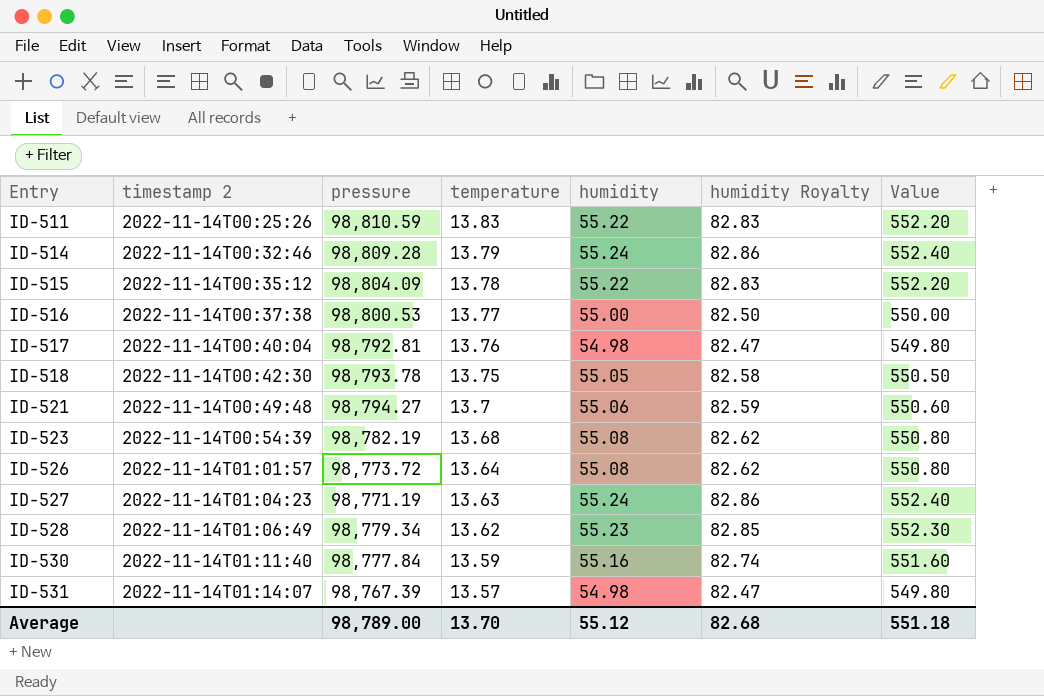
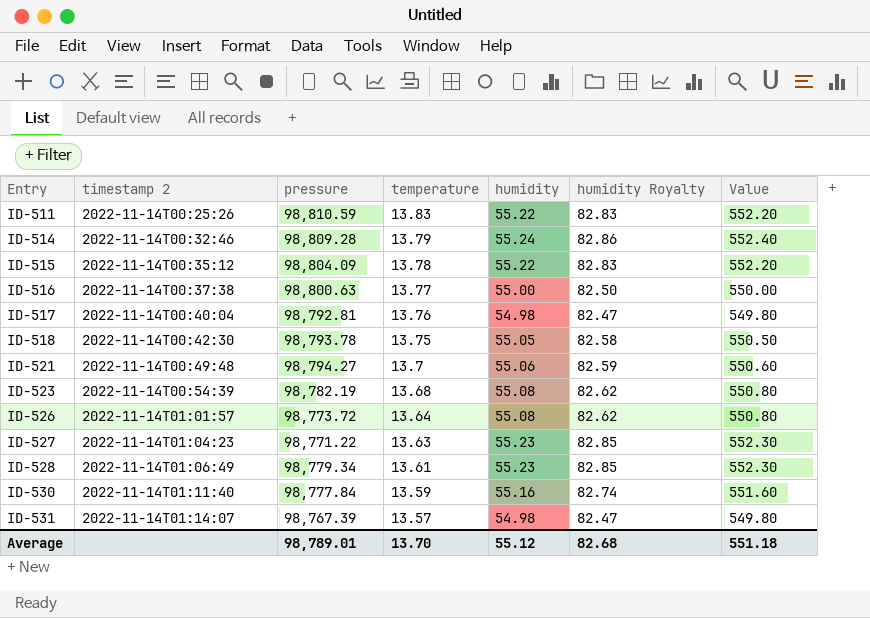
ID-516 | pressure: 98,800.53 -> 98,800.63
ID-527 | pressure: 98,771.19 -> 98,771.22
ID-527 | humidity: 55.24 -> 55.23
ID-527 | humidity Royalty: 82.86 -> 82.85
ID-527 | Value: 552.40 -> 552.30
ID-528 | temperature: 13.62 -> 13.61
Average | pressure: 98,789.00 -> 98,789.01

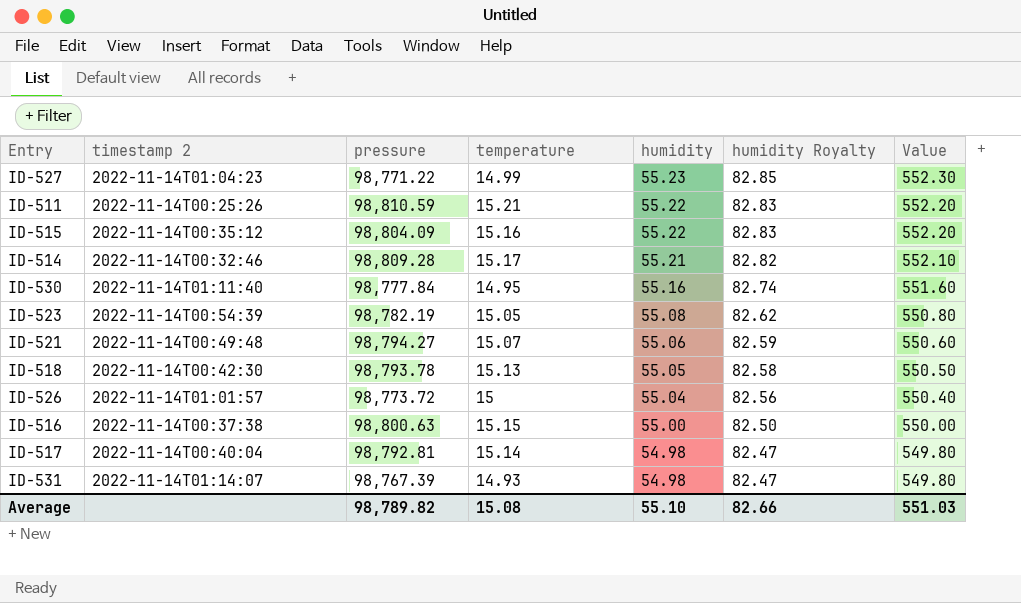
row order: Entry ascending -> humidity descending
row ID-528: 2022-11-14T01:06:49 | 98,779.34 | 13.61 | 55.23 | 82.85 | 552.30 -> none
ID-527 | temperature: 13.63 -> 14.99
ID-511 | temperature: 13.83 -> 15.21
ID-515 | temperature: 13.78 -> 15.16
ID-514 | temperature: 13.79 -> 15.17
ID-514 | humidity: 55.24 -> 55.21
ID-514 | humidity Royalty: 82.86 -> 82.82
ID-514 | Value: 552.40 -> 552.10
ID-530 | temperature: 13.59 -> 14.95
ID-523 | temperature: 13.68 -> 15.05
ID-521 | temperature: 13.7 -> 15.07
ID-518 | temperature: 13.75 -> 15.13
ID-526 | temperature: 13.64 -> 15
ID-526 | humidity: 55.08 -> 55.04
ID-526 | humidity Royalty: 82.62 -> 82.56
ID-526 | Value: 550.80 -> 550.40
ID-516 | temperature: 13.77 -> 15.15
ID-517 | temperature: 13.76 -> 15.14
ID-531 | temperature: 13.57 -> 14.93
Average | pressure: 98,789.01 -> 98,789.82
Average | temperature: 13.70 -> 15.08
Average | humidity: 55.12 -> 55.10
Average | humidity Royalty: 82.68 -> 82.66
Average | Value: 551.18 -> 551.03

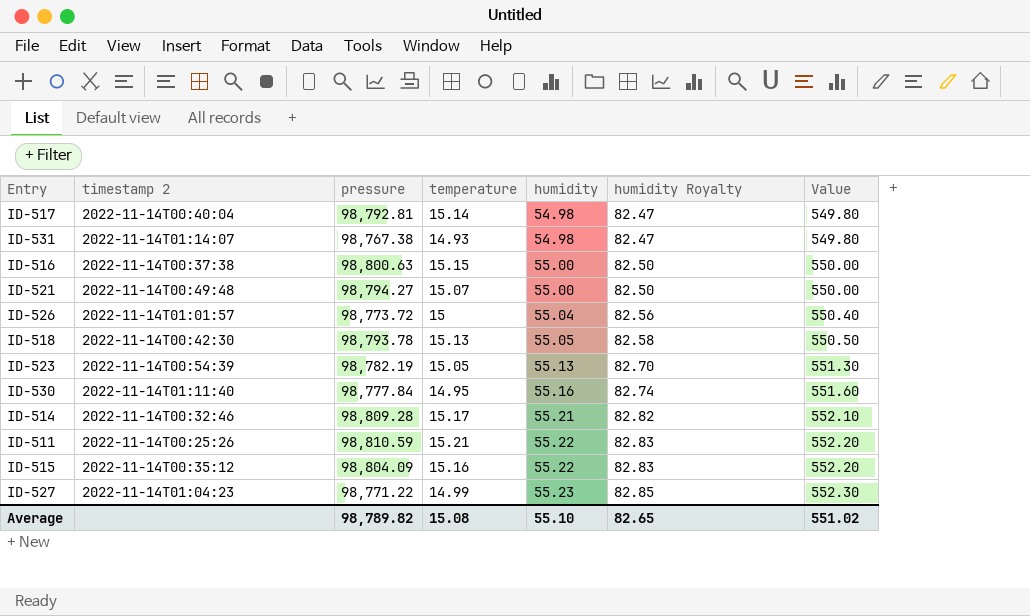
row order: humidity descending -> humidity ascending
ID-531 | pressure: 98,767.39 -> 98,767.38
ID-521 | humidity: 55.06 -> 55.00
ID-521 | humidity Royalty: 82.59 -> 82.50
ID-521 | Value: 550.60 -> 550.00
ID-523 | humidity: 55.08 -> 55.13
ID-523 | humidity Royalty: 82.62 -> 82.70
ID-523 | Value: 550.80 -> 551.30
Average | humidity Royalty: 82.66 -> 82.65
Average | Value: 551.03 -> 551.02

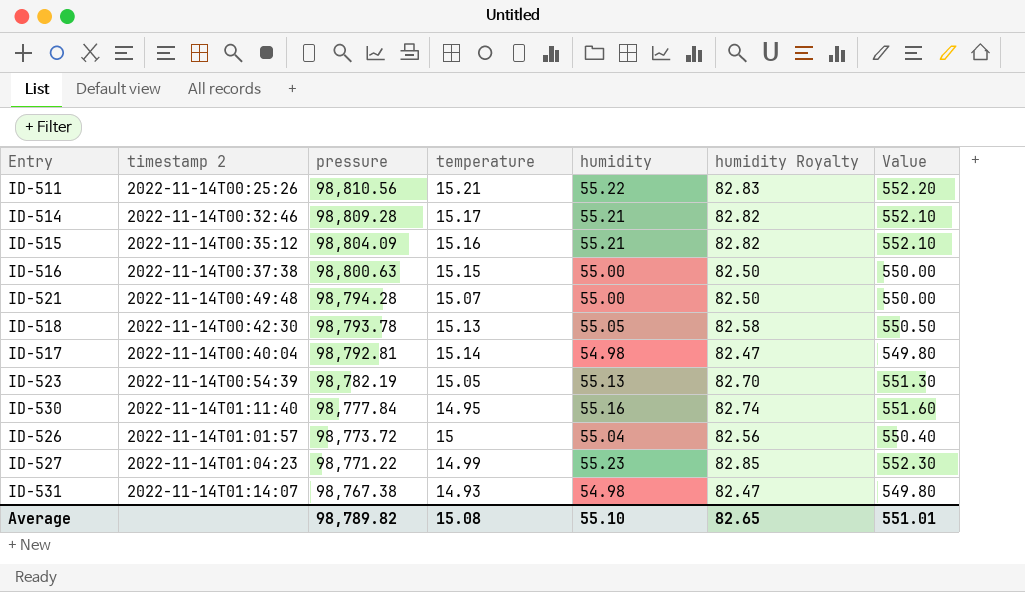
row order: humidity ascending -> pressure descending
ID-511 | pressure: 98,810.59 -> 98,810.56
ID-515 | humidity: 55.22 -> 55.21
ID-515 | humidity Royalty: 82.83 -> 82.82
ID-515 | Value: 552.20 -> 552.10
ID-521 | pressure: 98,794.27 -> 98,794.28
Average | Value: 551.02 -> 551.01

